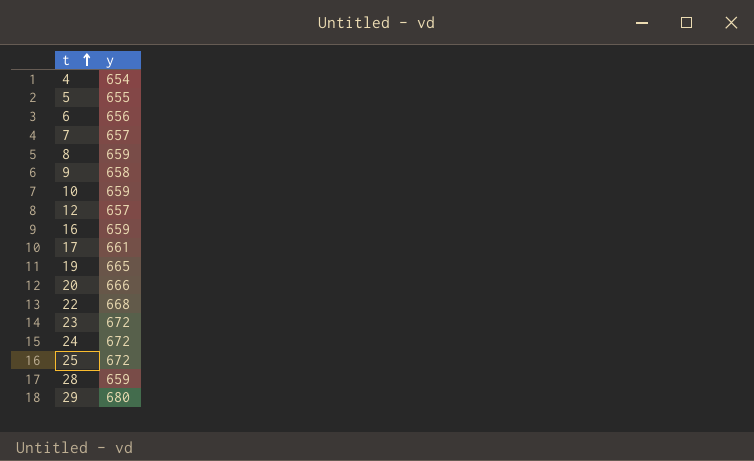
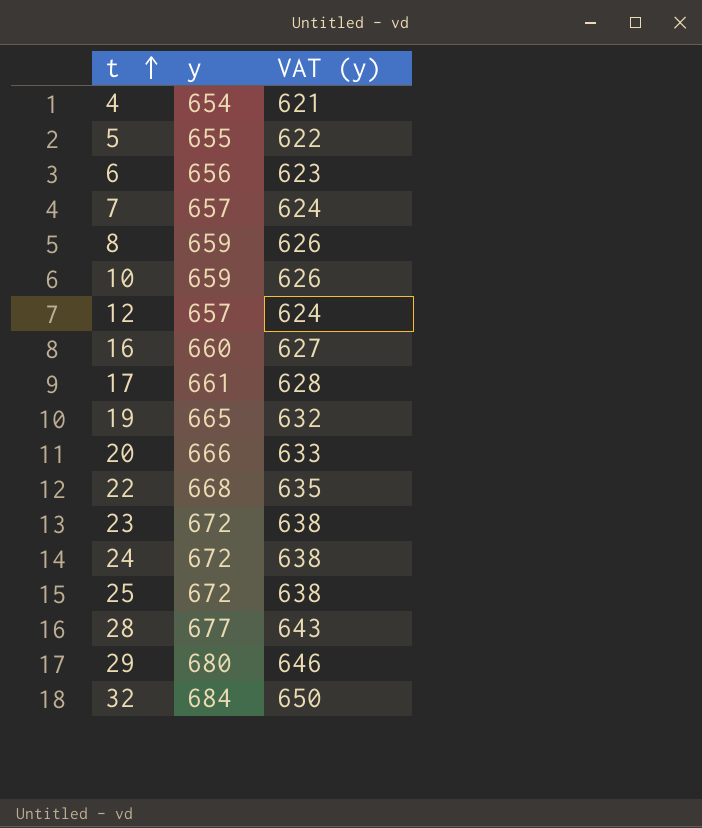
column VAT (y) | formula: none -> [y] * 0.95
row 9: 658 -> none
16 | y: 659 -> 660
28 | y: 659 -> 677
row 32: none -> 684 | 650

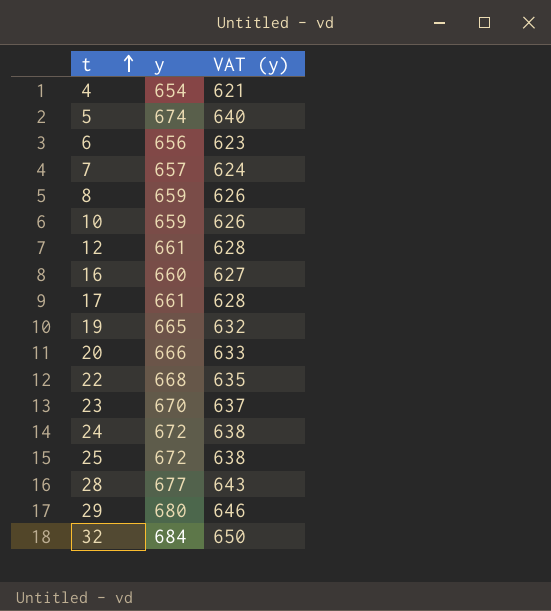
5 | y: 655 -> 674
5 | VAT (y): 622 -> 640
12 | y: 657 -> 661
12 | VAT (y): 624 -> 628
23 | y: 672 -> 670
23 | VAT (y): 638 -> 637

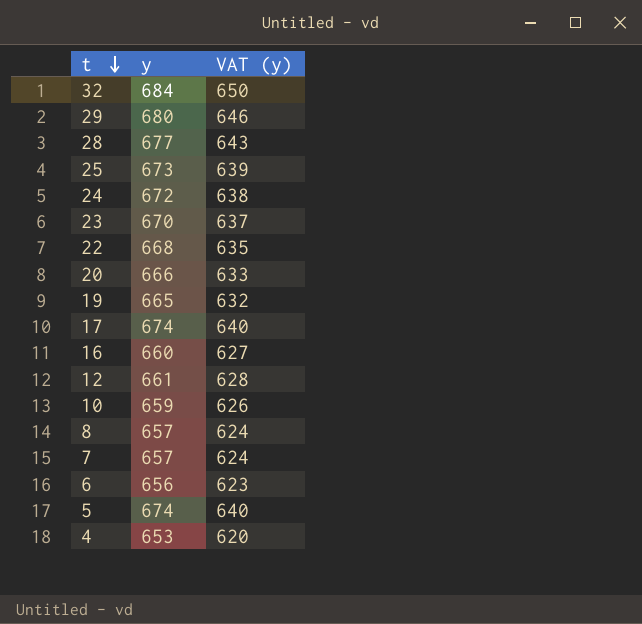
row order: t ascending -> t descending
25 | y: 672 -> 673
25 | VAT (y): 638 -> 639
17 | y: 661 -> 674
17 | VAT (y): 628 -> 640
8 | y: 659 -> 657
8 | VAT (y): 626 -> 624
4 | y: 654 -> 653
4 | VAT (y): 621 -> 620

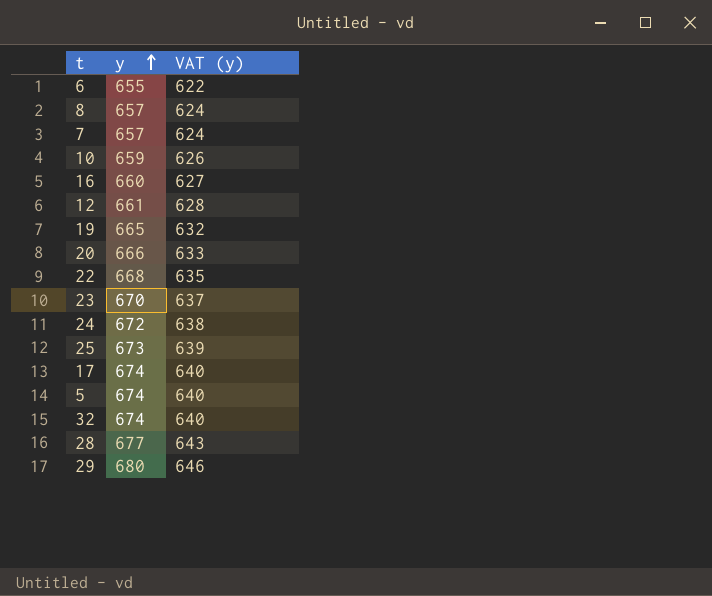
row order: t descending -> y ascending
row 4: 653 | 620 -> none
6 | y: 656 -> 655
6 | VAT (y): 623 -> 622
32 | y: 684 -> 674
32 | VAT (y): 650 -> 640

